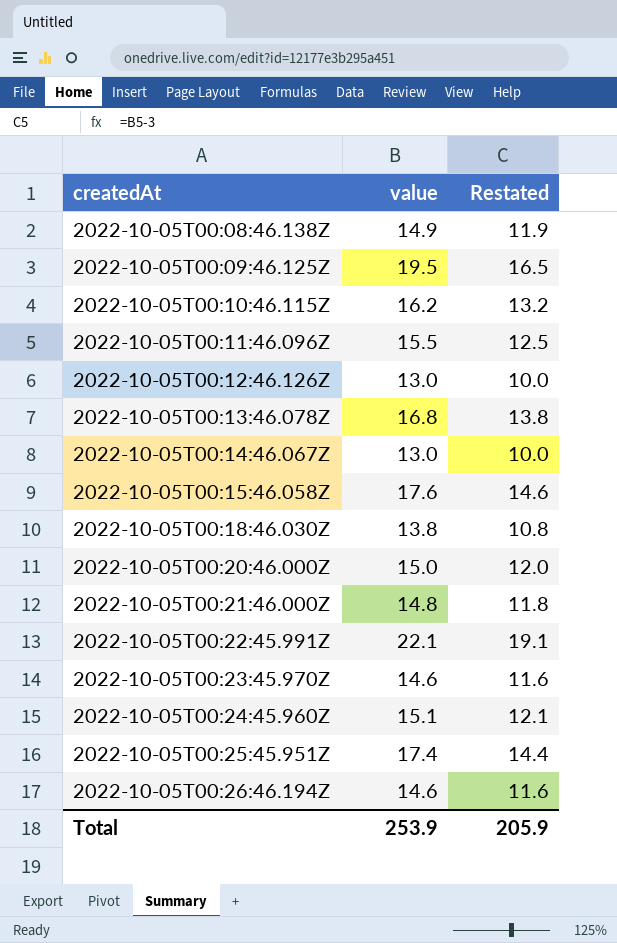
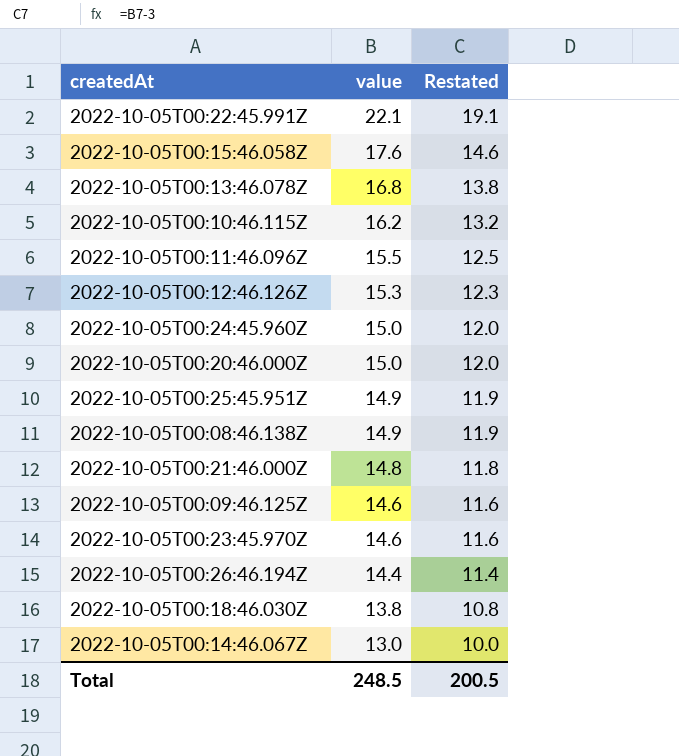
row order: createdAt ascending -> value descending
2022-10-05T00:12:46.126Z | value: 13.0 -> 15.3
2022-10-05T00:12:46.126Z | Restated: 10.0 -> 12.3
2022-10-05T00:24:45.960Z | value: 15.1 -> 15.0
2022-10-05T00:24:45.960Z | Restated: 12.1 -> 12.0
2022-10-05T00:25:45.951Z | value: 17.4 -> 14.9
2022-10-05T00:25:45.951Z | Restated: 14.4 -> 11.9
2022-10-05T00:09:46.125Z | value: 19.5 -> 14.6
2022-10-05T00:09:46.125Z | Restated: 16.5 -> 11.6
2022-10-05T00:26:46.194Z | value: 14.6 -> 14.4
2022-10-05T00:26:46.194Z | Restated: 11.6 -> 11.4
Total | value: 253.9 -> 248.5
Total | Restated: 205.9 -> 200.5

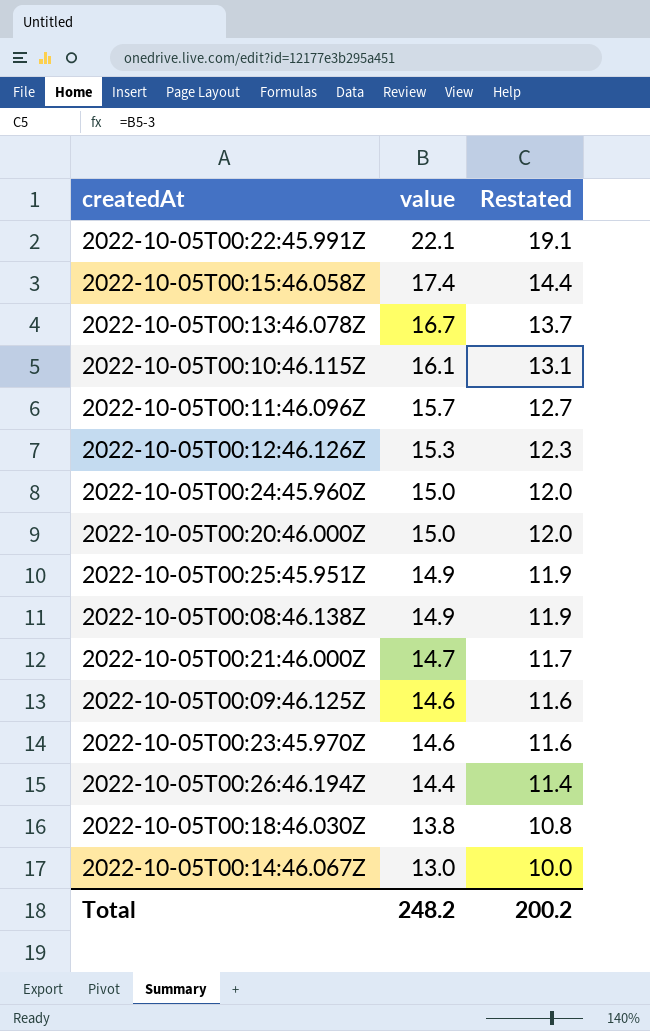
2022-10-05T00:15:46.058Z | value: 17.6 -> 17.4
2022-10-05T00:15:46.058Z | Restated: 14.6 -> 14.4
2022-10-05T00:13:46.078Z | value: 16.8 -> 16.7
2022-10-05T00:13:46.078Z | Restated: 13.8 -> 13.7
2022-10-05T00:10:46.115Z | value: 16.2 -> 16.1
2022-10-05T00:10:46.115Z | Restated: 13.2 -> 13.1
2022-10-05T00:11:46.096Z | value: 15.5 -> 15.7
2022-10-05T00:11:46.096Z | Restated: 12.5 -> 12.7
2022-10-05T00:21:46.000Z | value: 14.8 -> 14.7
2022-10-05T00:21:46.000Z | Restated: 11.8 -> 11.7
Total | value: 248.5 -> 248.2
Total | Restated: 200.5 -> 200.2

